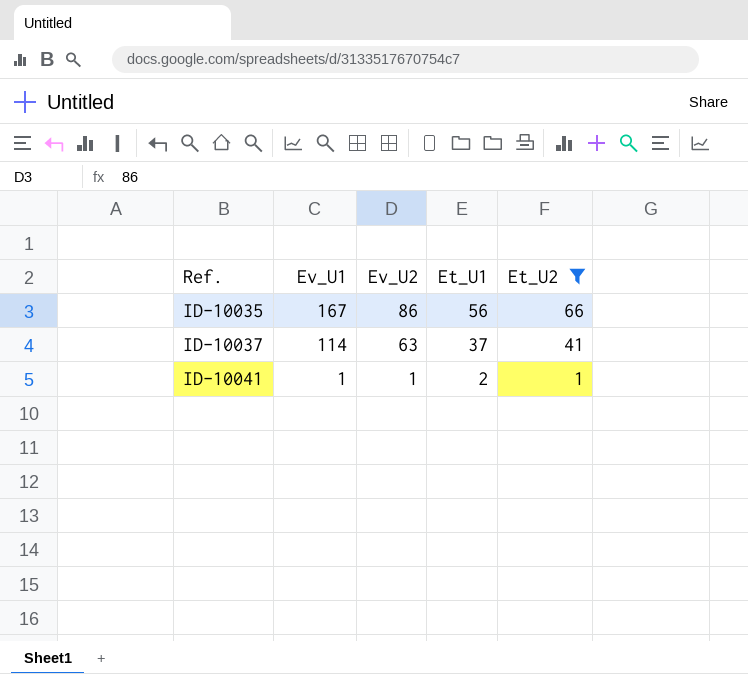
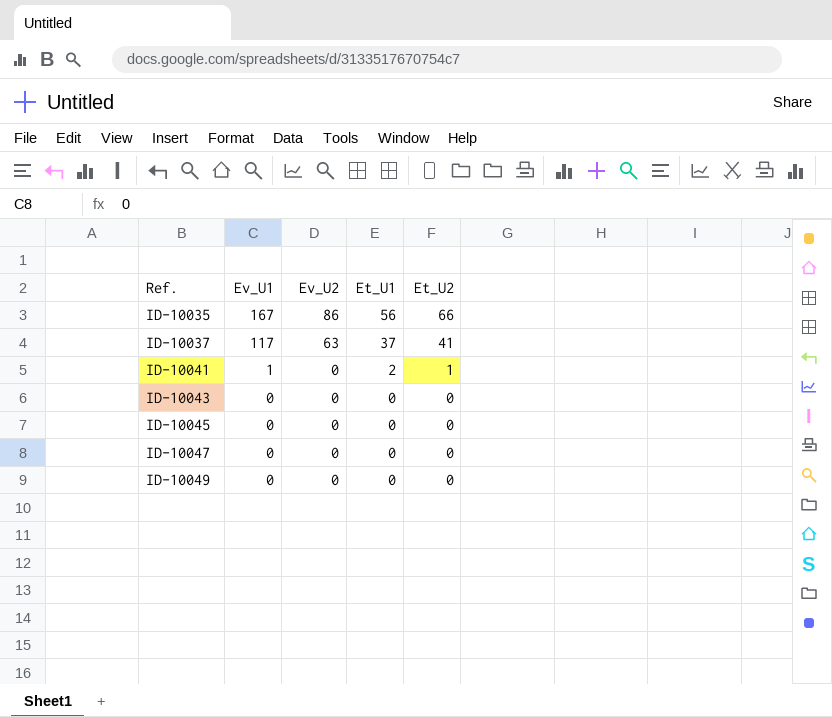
filter: Et_U2 != 0 -> none
ID-10037 | Ev_U1: 114 -> 117
ID-10041 | Ev_U2: 1 -> 0

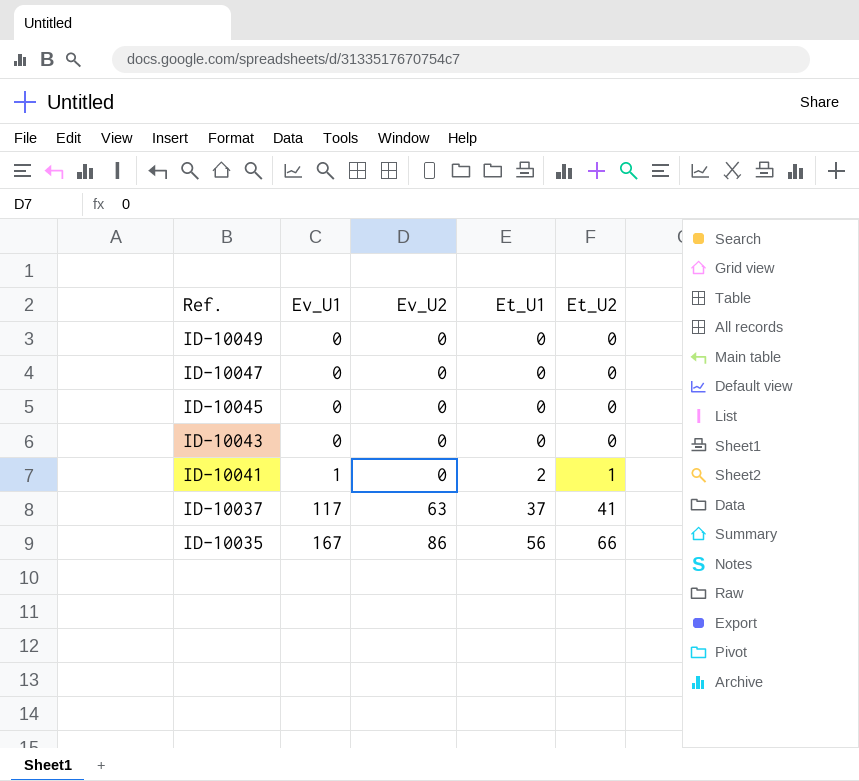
row order: Ref. ascending -> Ref. descending

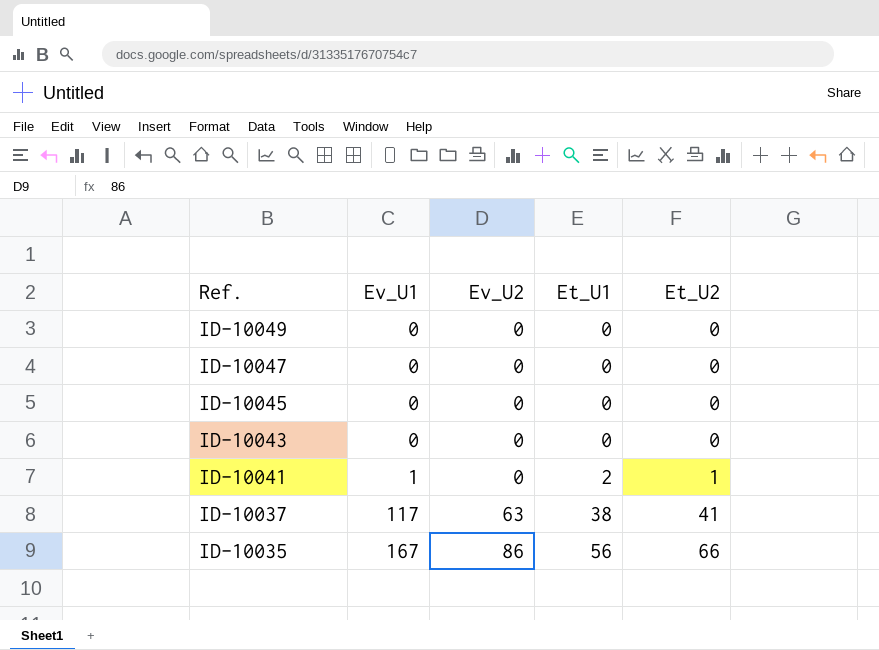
ID-10037 | Et_U1: 37 -> 38

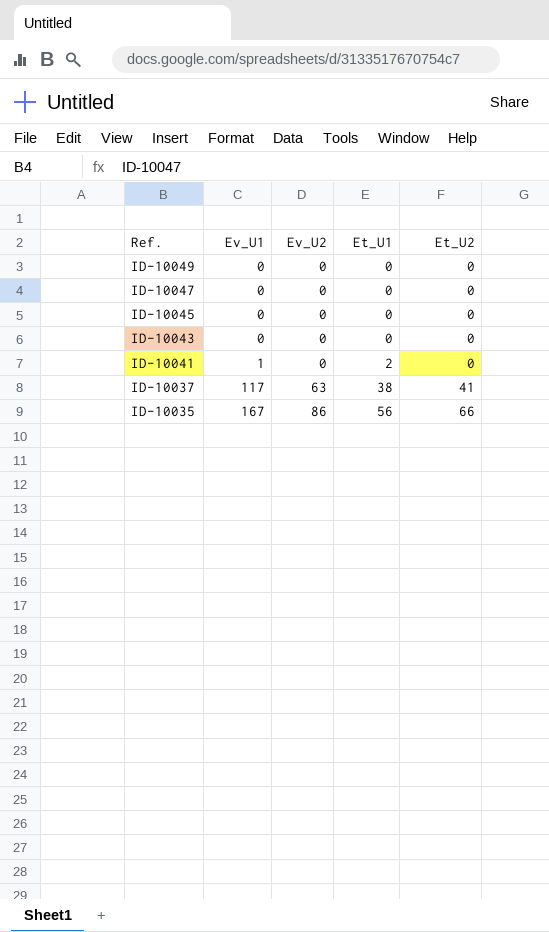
ID-10041 | Et_U2: 1 -> 0

